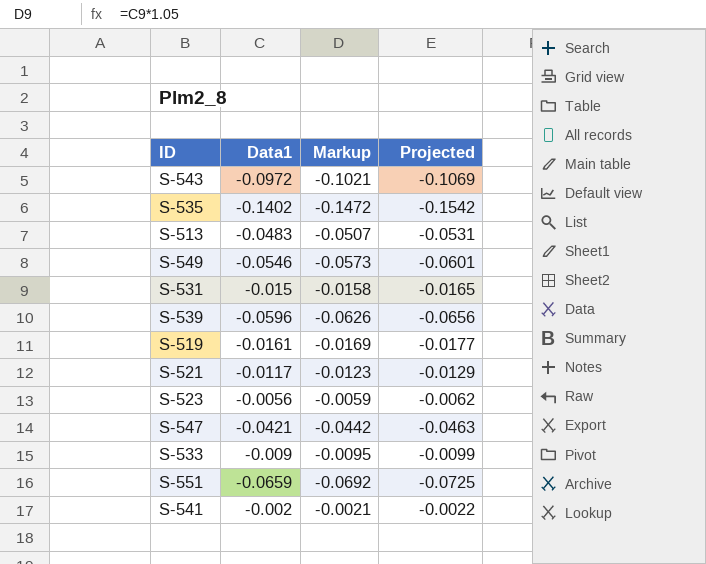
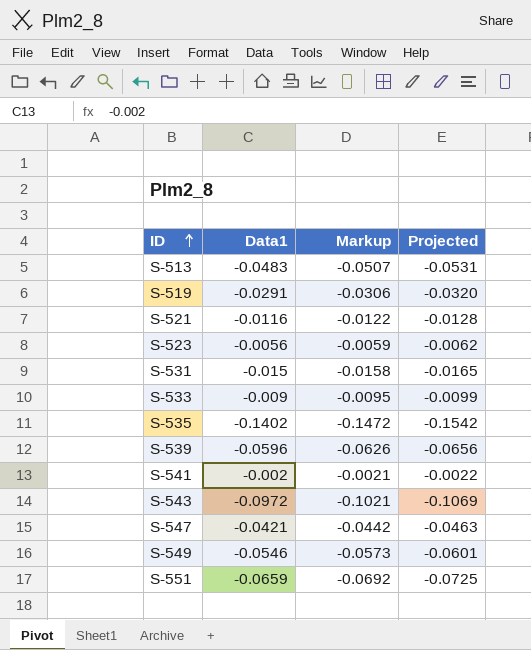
row order: none -> ID ascending
S-519 | Data1: -0.0161 -> -0.0291
S-519 | Markup: -0.0169 -> -0.0306
S-519 | Projected: -0.0177 -> -0.0320
S-521 | Data1: -0.0117 -> -0.0116
S-521 | Markup: -0.0123 -> -0.0122
S-521 | Projected: -0.0129 -> -0.0128

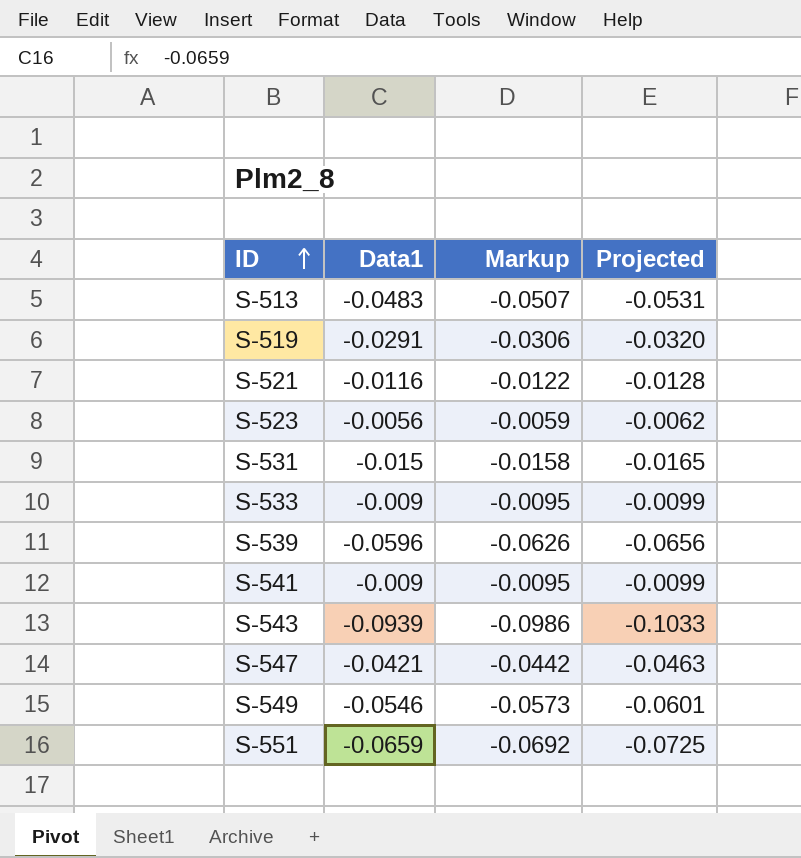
row S-535: -0.1402 | -0.1472 | -0.1542 -> none
S-541 | Data1: -0.002 -> -0.009
S-541 | Markup: -0.0021 -> -0.0095
S-541 | Projected: -0.0022 -> -0.0099
S-543 | Data1: -0.0972 -> -0.0939
S-543 | Markup: -0.1021 -> -0.0986
S-543 | Projected: -0.1069 -> -0.1033

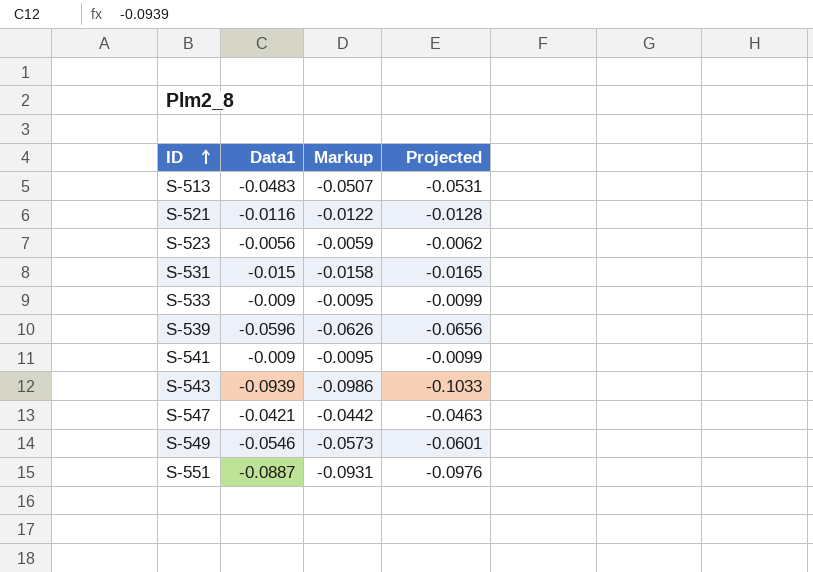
row S-519: -0.0291 | -0.0306 | -0.0320 -> none
S-551 | Data1: -0.0659 -> -0.0887
S-551 | Markup: -0.0692 -> -0.0931
S-551 | Projected: -0.0725 -> -0.0976

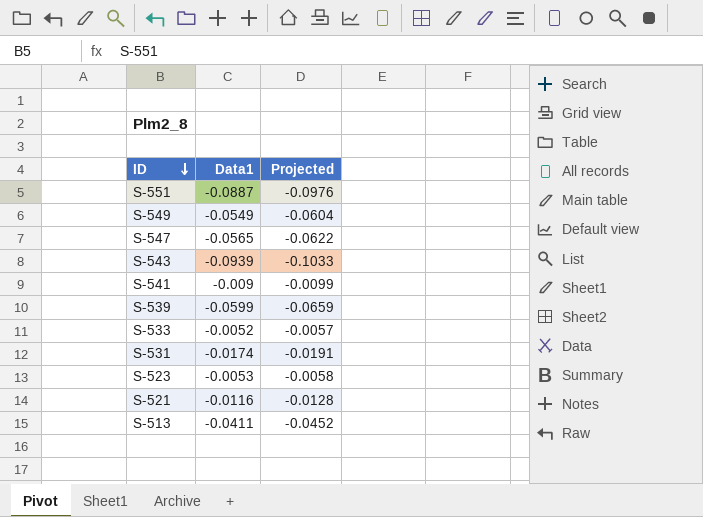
row order: ID ascending -> ID descending
column Markup | formula: [Data1] * 1.05 -> none
S-549 | Data1: -0.0546 -> -0.0549
S-549 | Projected: -0.0601 -> -0.0604
S-547 | Data1: -0.0421 -> -0.0565
S-547 | Projected: -0.0463 -> -0.0622
S-539 | Data1: -0.0596 -> -0.0599
S-539 | Projected: -0.0656 -> -0.0659
S-533 | Data1: -0.009 -> -0.0052
S-533 | Projected: -0.0099 -> -0.0057
S-531 | Data1: -0.015 -> -0.0174
S-531 | Projected: -0.0165 -> -0.0191
S-523 | Data1: -0.0056 -> -0.0053
S-523 | Projected: -0.0062 -> -0.0058
S-513 | Data1: -0.0483 -> -0.0411
S-513 | Projected: -0.0531 -> -0.0452

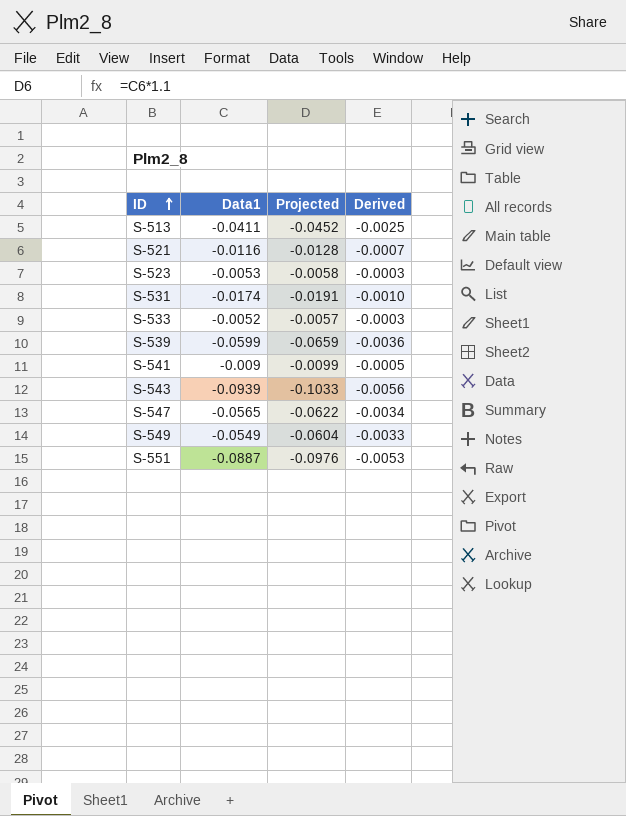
row order: ID descending -> ID ascending
column Derived | formula: none -> [Data1] * 0.06

